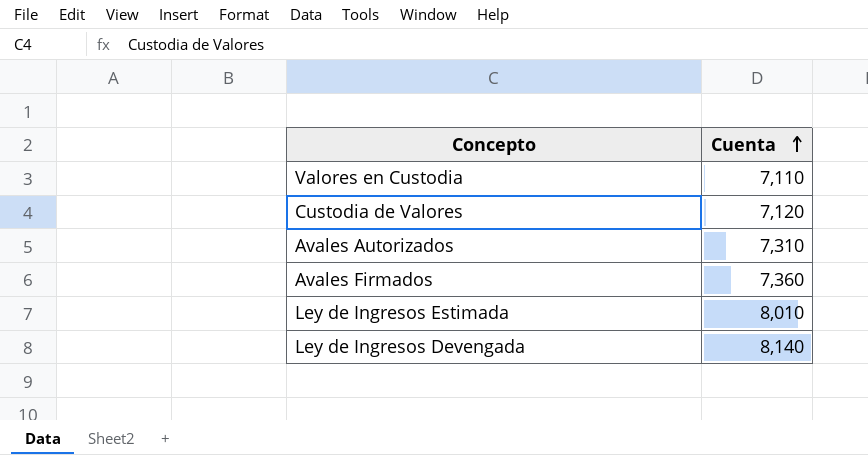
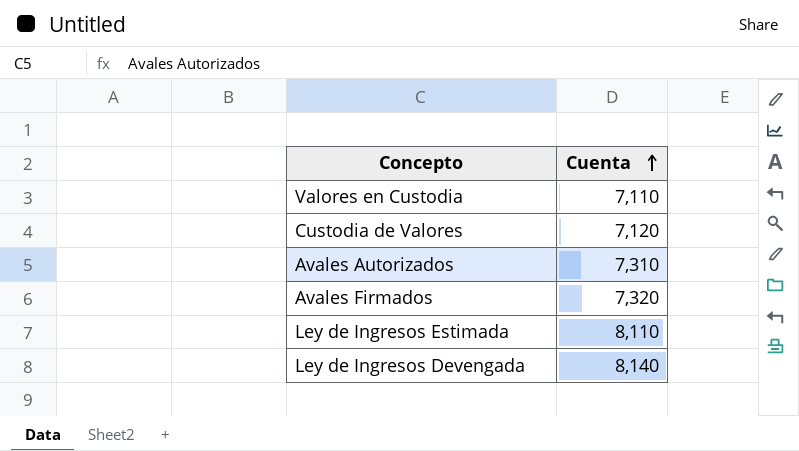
Avales Firmados | Cuenta: 7,360 -> 7,320
Ley de Ingresos Estimada | Cuenta: 8,010 -> 8,110

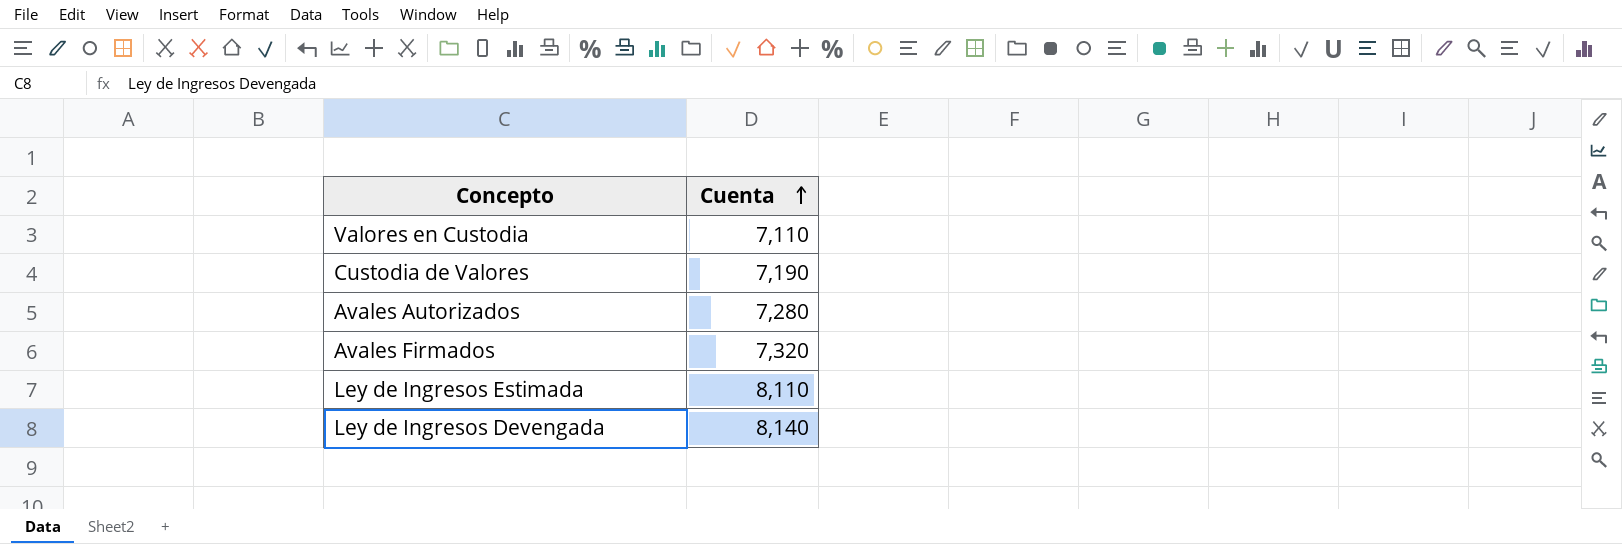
Custodia de Valores | Cuenta: 7,120 -> 7,190
Avales Autorizados | Cuenta: 7,310 -> 7,280

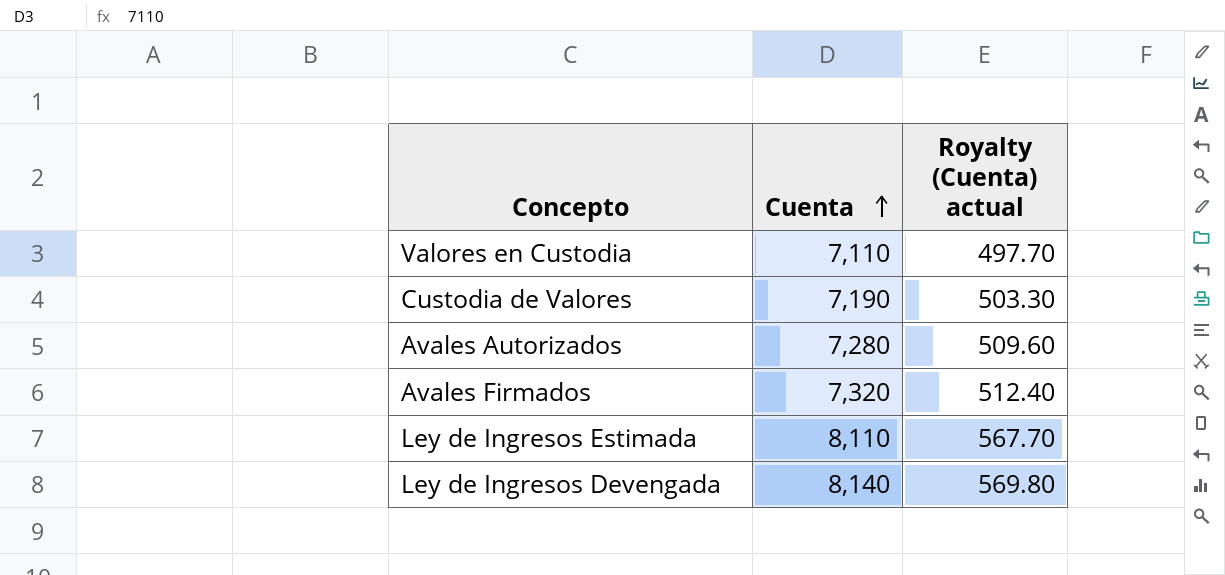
column Royalty (Cuenta) actual | formula: none -> [Cuenta] * 0.07

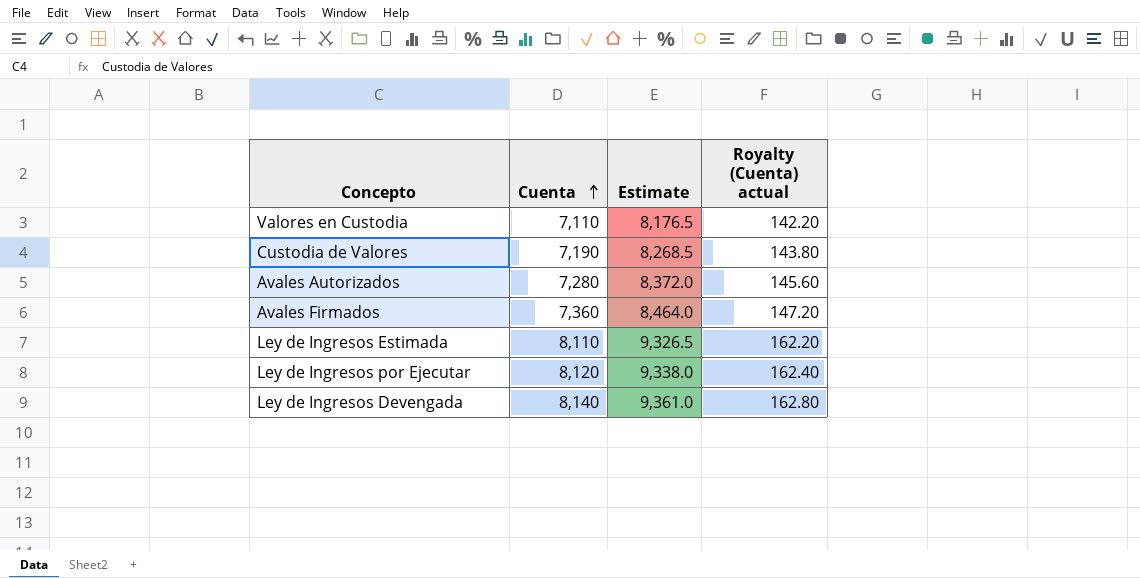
column Estimate | formula: none -> [Cuenta] * 1.15
column Royalty (Cuenta) actual | formula: [Cuenta] * 0.07 -> [Cuenta] * 0.02
Avales Firmados | Cuenta: 7,320 -> 7,360
row Ley de Ingresos por Ejecutar: none -> 8,120 | 9,338.0 | 162.40

